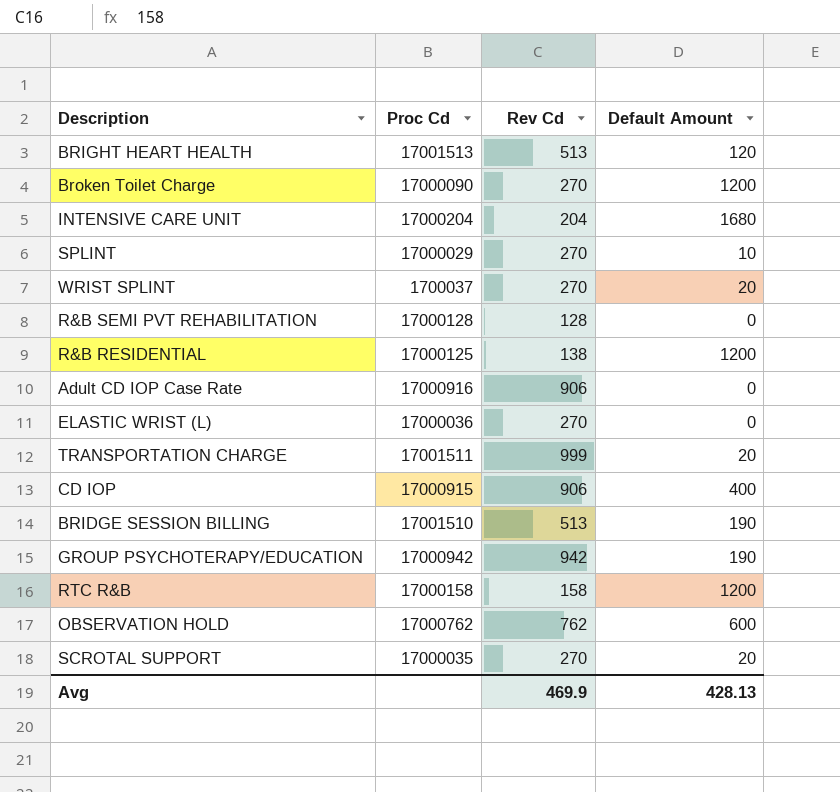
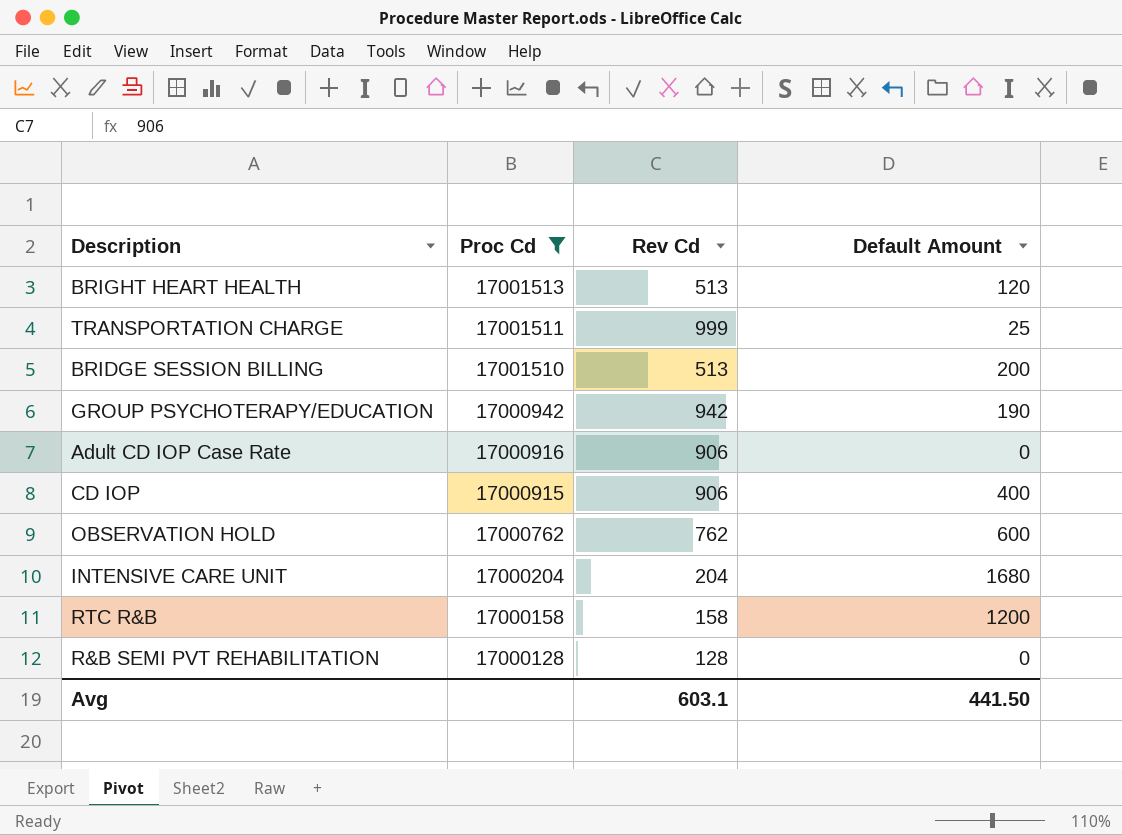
filter: none -> Proc Cd >= 17000128
row order: none -> Proc Cd descending
TRANSPORTATION CHARGE | Default Amount: 20 -> 25
BRIDGE SESSION BILLING | Default Amount: 190 -> 200
Avg | Rev Cd: 469.9 -> 603.1
Avg | Default Amount: 428.13 -> 441.50

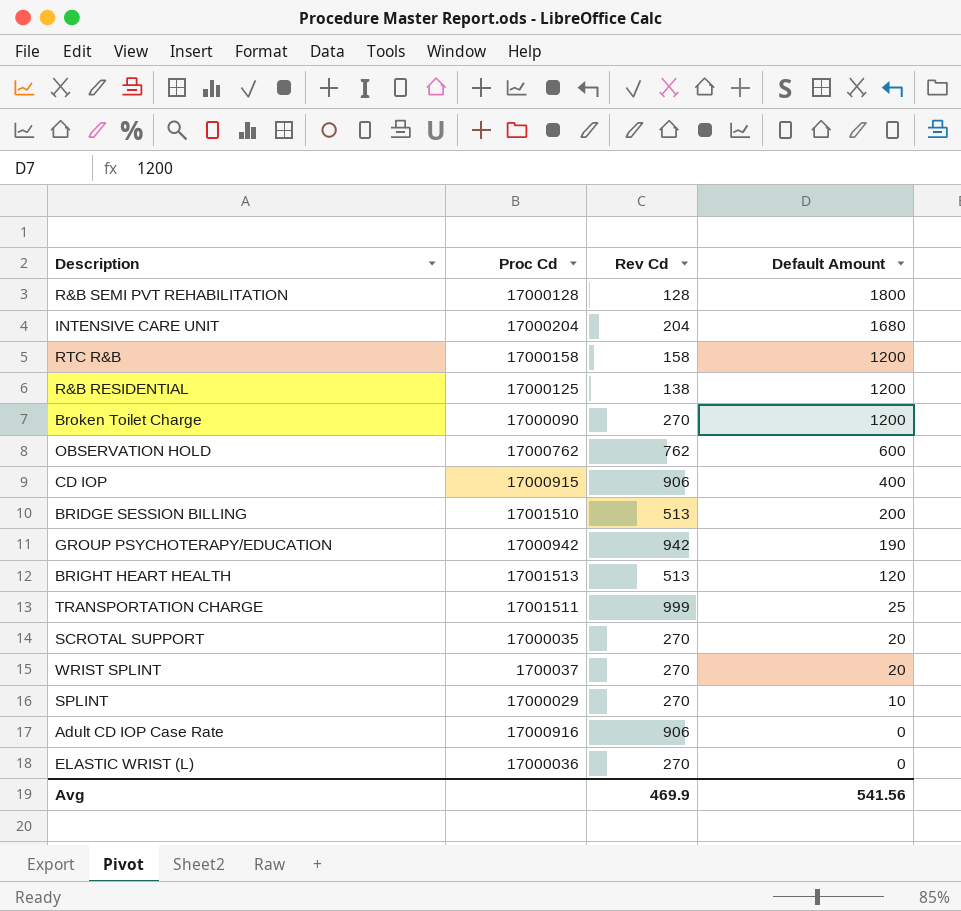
filter: Proc Cd >= 17000128 -> none
row order: Proc Cd descending -> Default Amount descending
R&B SEMI PVT REHABILITATION | Default Amount: 0 -> 1800
Avg | Rev Cd: 603.1 -> 469.9
Avg | Default Amount: 441.50 -> 541.56

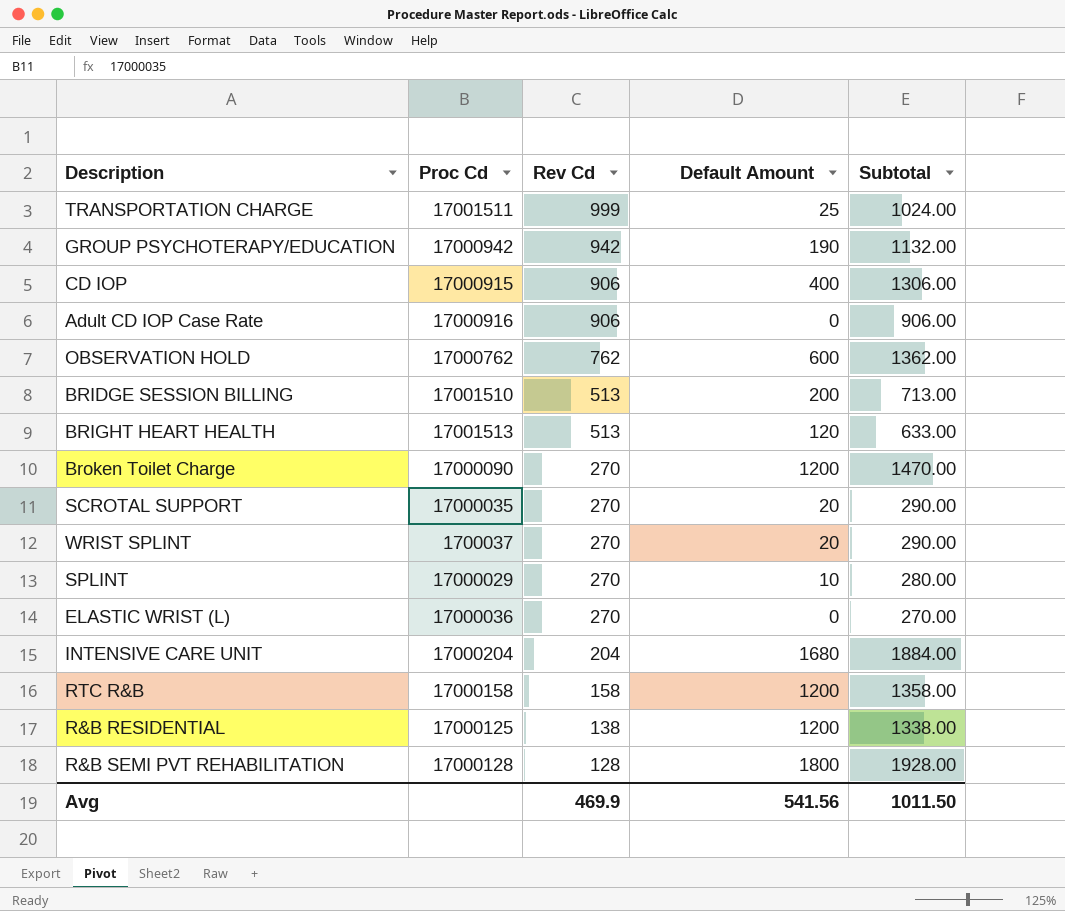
row order: Default Amount descending -> Rev Cd descending
column Subtotal | formula: none -> [Rev Cd] + [Default Amount]

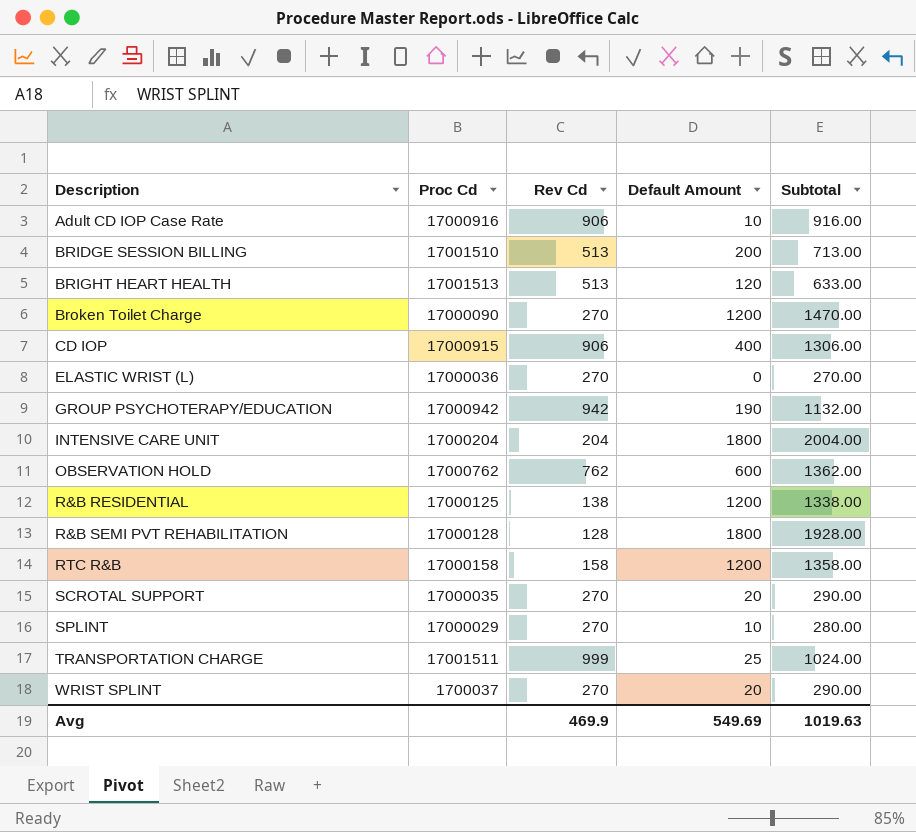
row order: Rev Cd descending -> Description ascending
Adult CD IOP Case Rate | Default Amount: 0 -> 10
Adult CD IOP Case Rate | Subtotal: 906.00 -> 916.00
INTENSIVE CARE UNIT | Default Amount: 1680 -> 1800
INTENSIVE CARE UNIT | Subtotal: 1884.00 -> 2004.00
Avg | Default Amount: 541.56 -> 549.69
Avg | Subtotal: 1011.50 -> 1019.63

